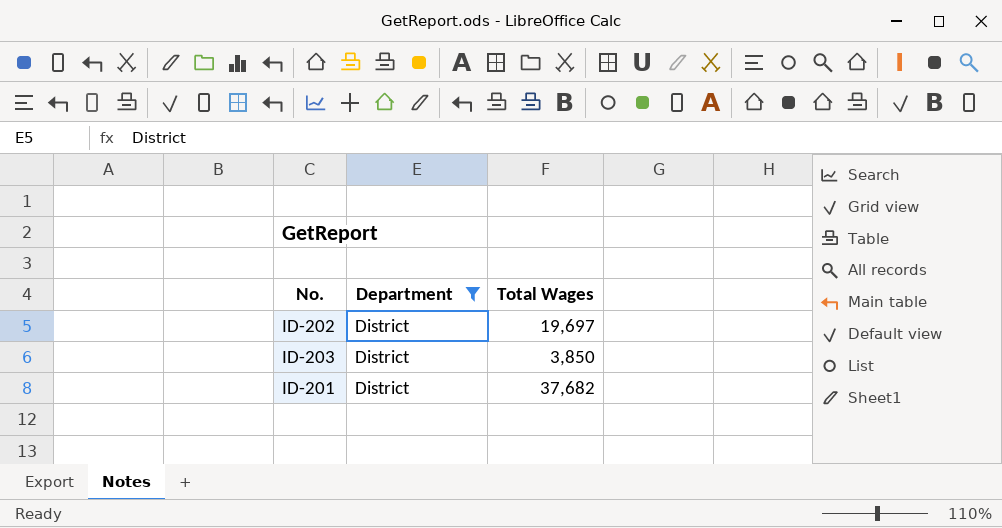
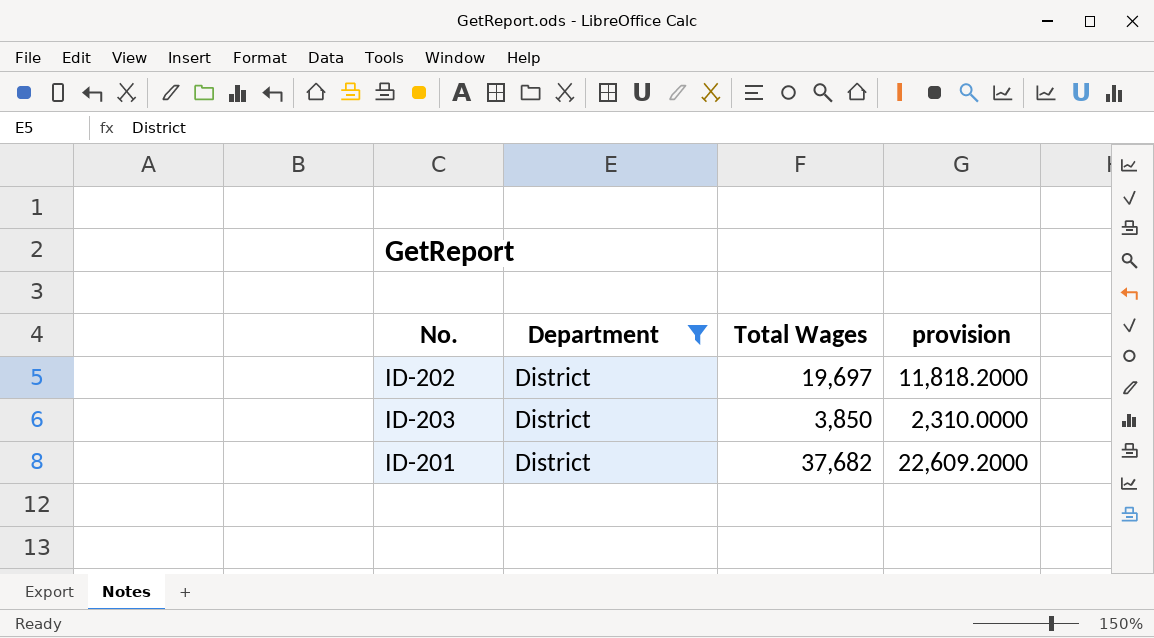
column provision | formula: none -> [Total Wages] * 0.6

